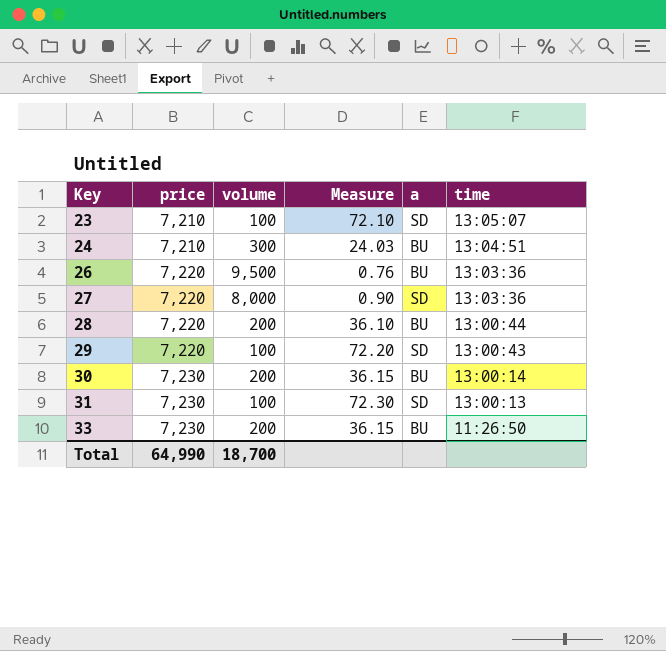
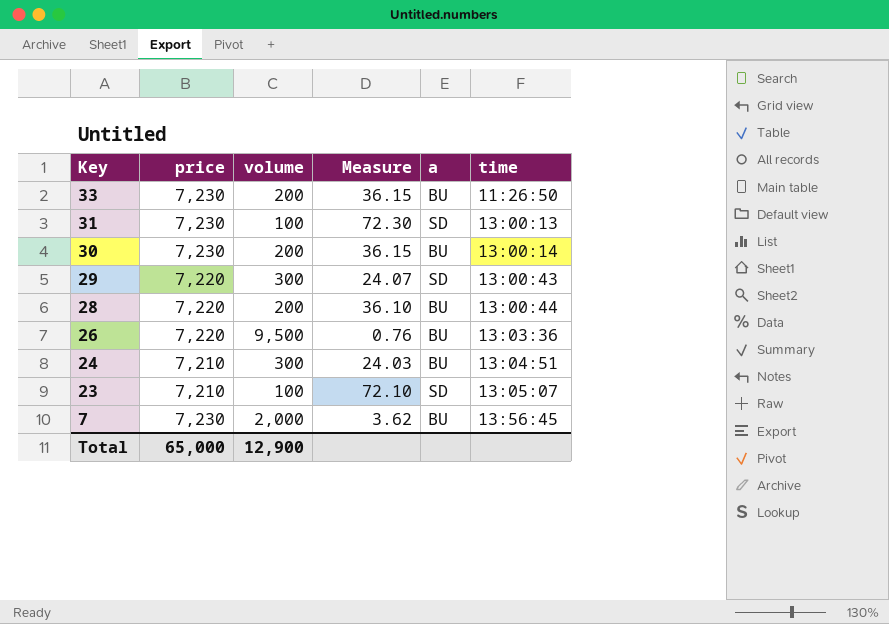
row order: Key ascending -> Key descending
row 27: 7,220 | 8,000 | 0.90 | SD | 13:03:36 -> none
29 | volume: 100 -> 300
29 | Measure: 72.20 -> 24.07
row 7: none -> 7,230 | 2,000 | 3.62 | BU | 13:56:45
Total | price: 64,990 -> 65,000
Total | volume: 18,700 -> 12,900

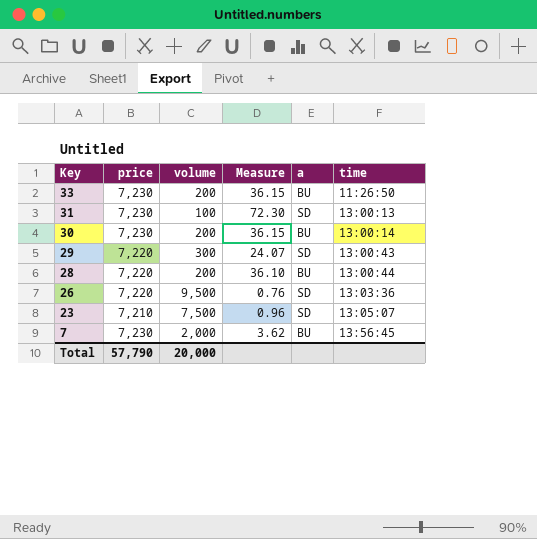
row 24: 7,210 | 300 | 24.03 | BU | 13:04:51 -> none
26 | a: BU -> SD
23 | volume: 100 -> 7,500
23 | Measure: 72.10 -> 0.96
Total | price: 65,000 -> 57,790
Total | volume: 12,900 -> 20,000

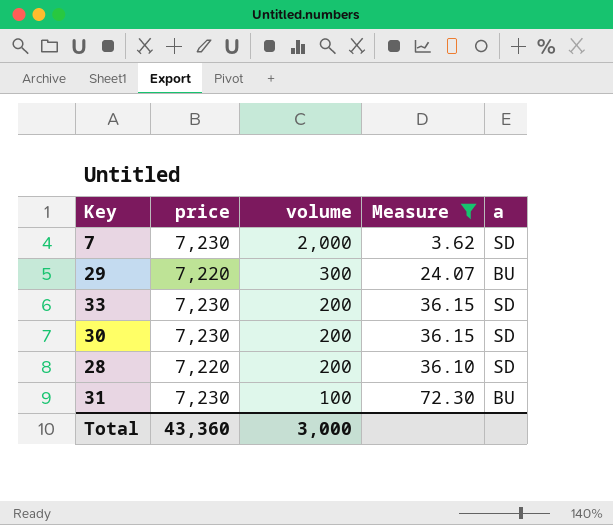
filter: none -> Measure >= 3.62
row order: Key descending -> volume descending
column time | position: 6 -> none
7 | a: BU -> SD
29 | a: SD -> BU
33 | a: BU -> SD
30 | a: BU -> SD
28 | a: BU -> SD
31 | a: SD -> BU
Total | price: 57,790 -> 43,360
Total | volume: 20,000 -> 3,000

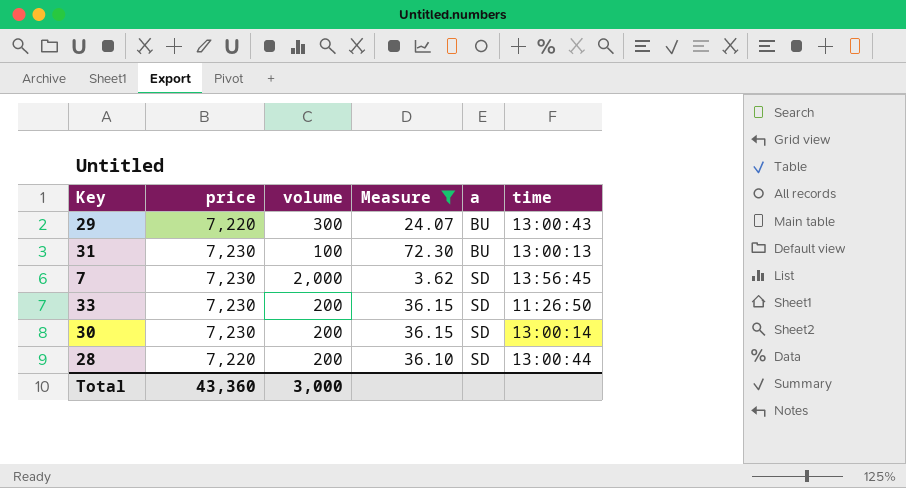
row order: volume descending -> a ascending
column time | position: none -> 6

